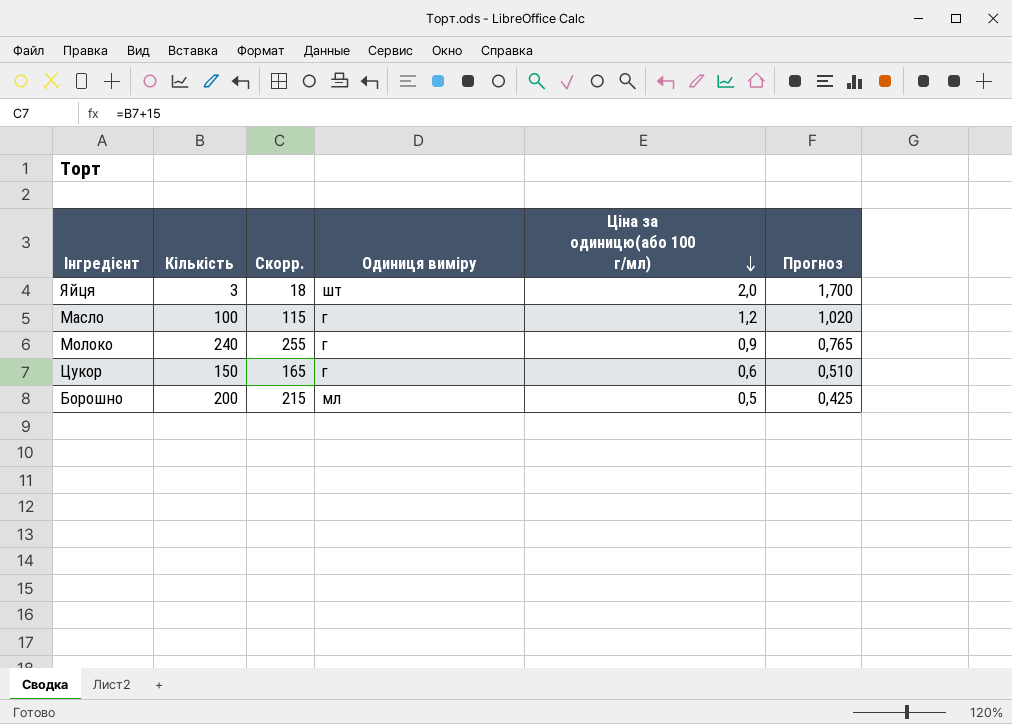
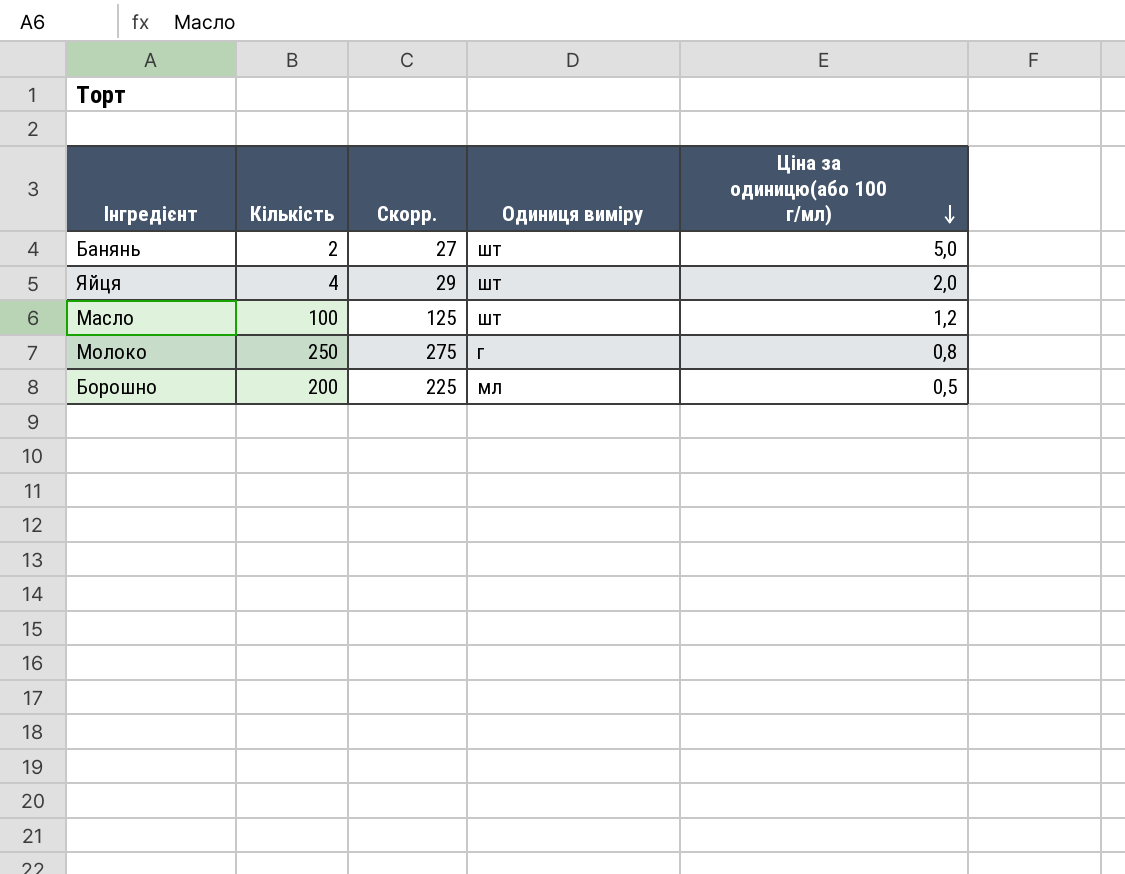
column Прогноз | formula: [Ціна за одиницю(або 100 г/мл)] * 0,85 -> none
column Скорр. | formula: [Кількість] + 15 -> [Кількість] + 25
row Цукор: 150 | 165 | г | 0,6 | 0,510 -> none
row Банянь: none -> 2 | 27 | шт | 5,0
Яйця | Кількість: 3 -> 4
Масло | Одиниця виміру: г -> шт
Молоко | Кількість: 240 -> 250
Молоко | Ціна за одиницю(або 100 г/мл): 0,9 -> 0,8

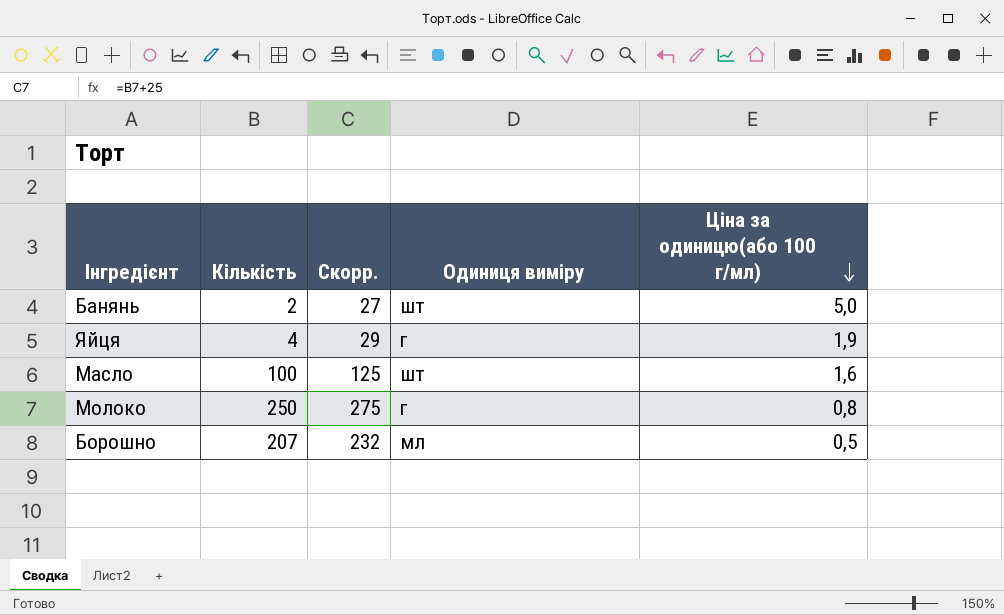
Яйця | Одиниця виміру: шт -> г
Яйця | Ціна за одиницю(або 100 г/мл): 2,0 -> 1,9
Масло | Ціна за одиницю(або 100 г/мл): 1,2 -> 1,6
Борошно | Кількість: 200 -> 207
Борошно | Скорр.: 225 -> 232

